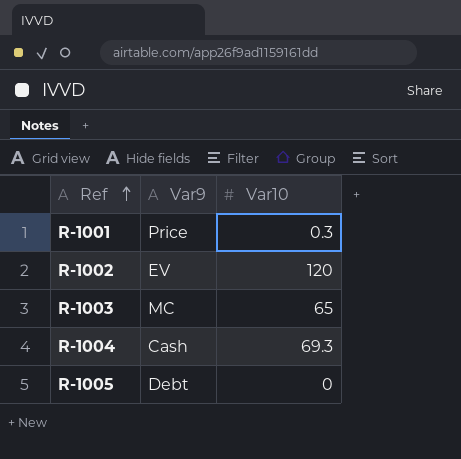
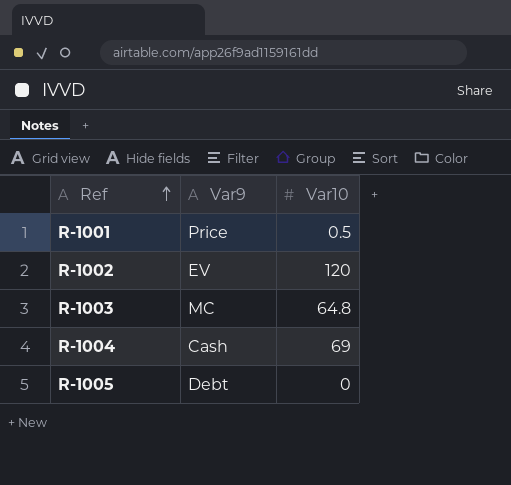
R-1001 | Var10: 0.3 -> 0.5
R-1003 | Var10: 65 -> 64.8
R-1004 | Var10: 69.3 -> 69

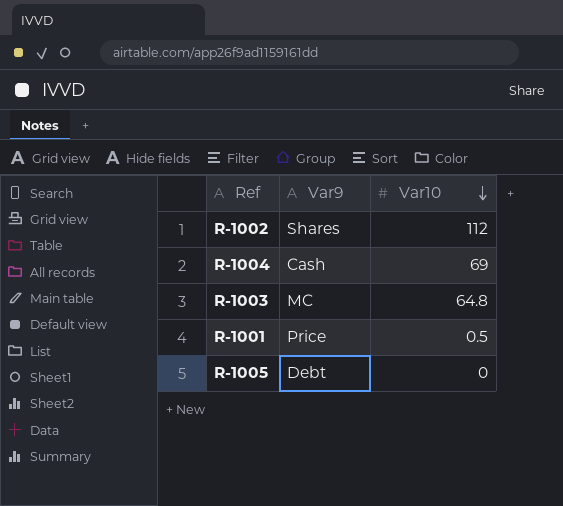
row order: Ref ascending -> Var10 descending
R-1002 | Var9: EV -> Shares
R-1002 | Var10: 120 -> 112

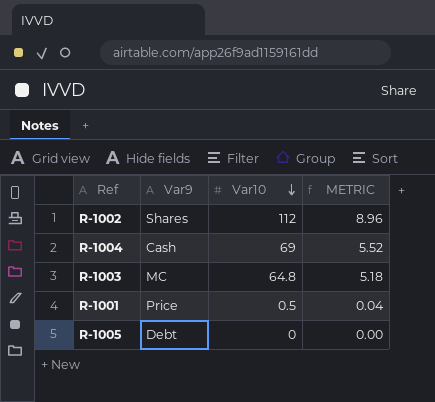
column METRIC | formula: none -> [Var10] * 0.08

